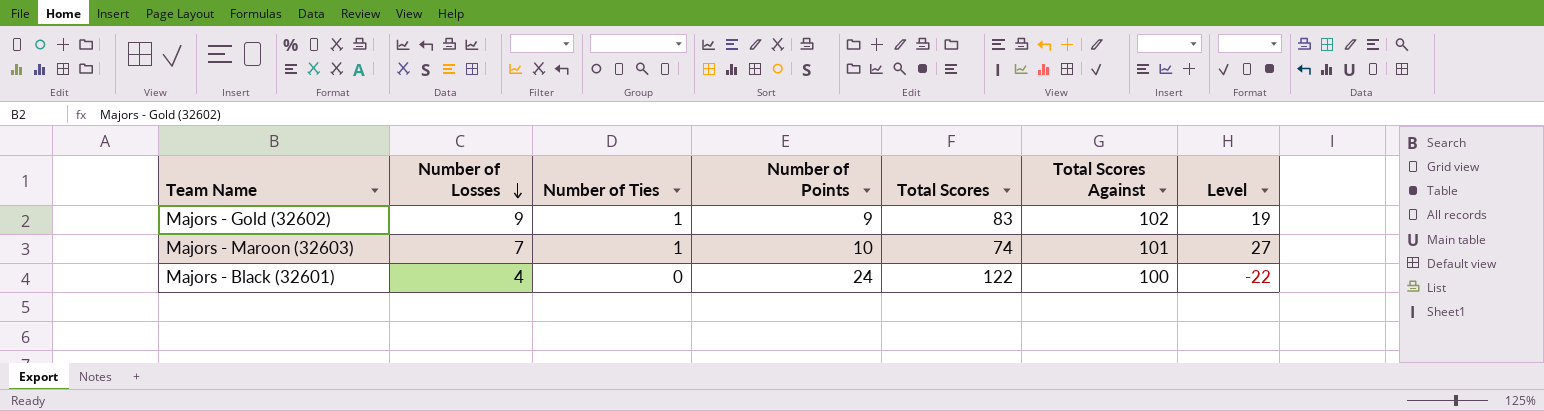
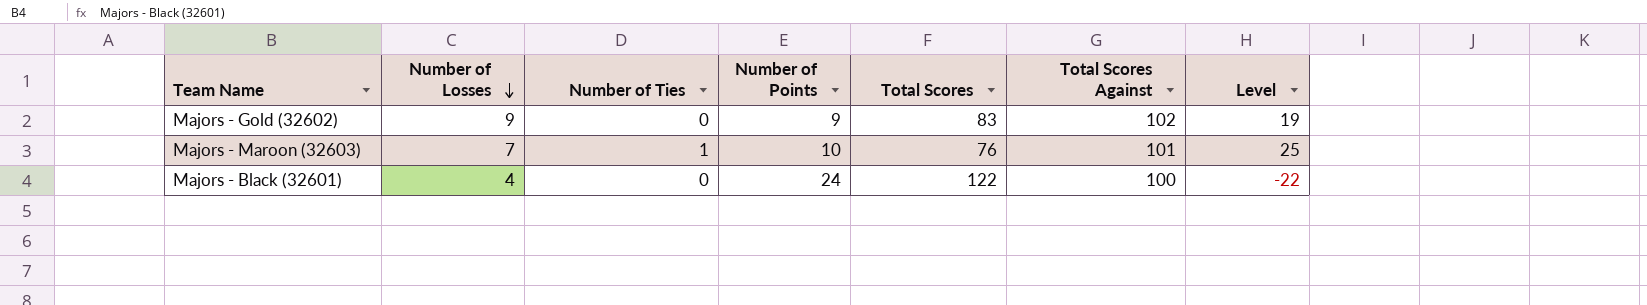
Majors - Gold (32602) | Number of Ties: 1 -> 0
Majors - Maroon (32603) | Total Scores: 74 -> 76
Majors - Maroon (32603) | Level: 27 -> 25

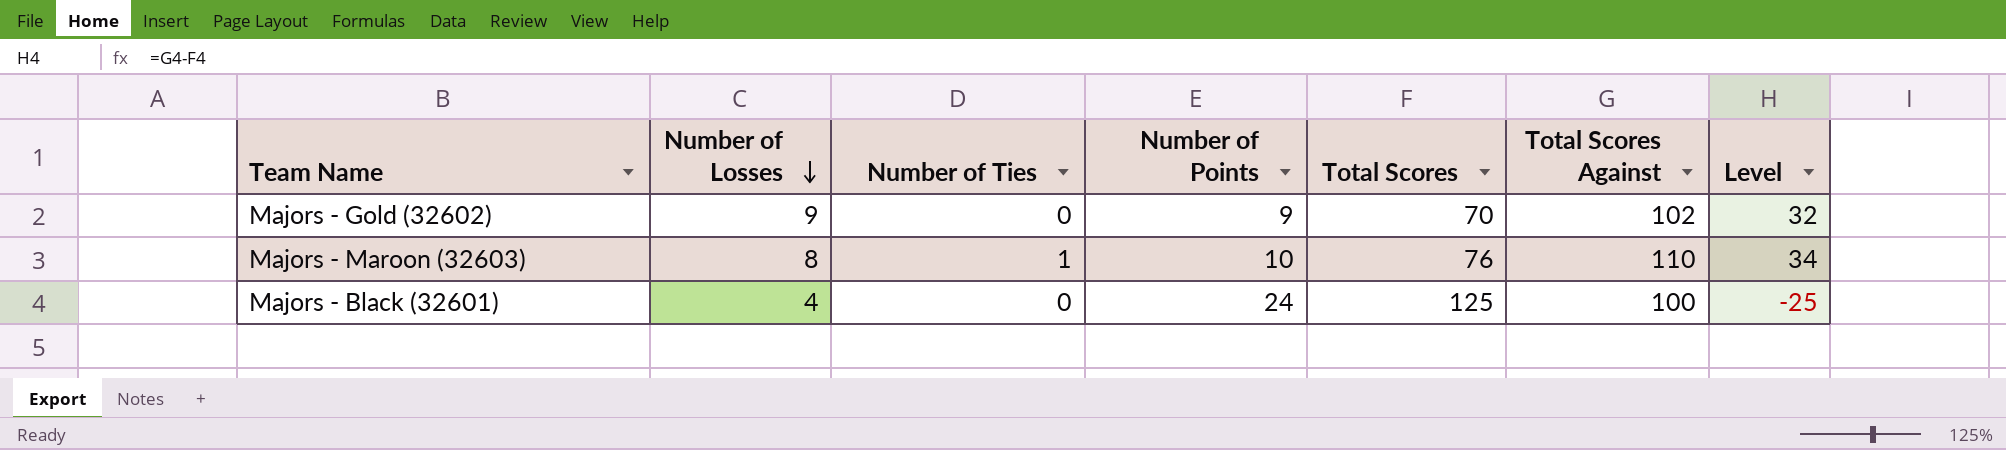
Majors - Gold (32602) | Total Scores: 83 -> 70
Majors - Gold (32602) | Level: 19 -> 32
Majors - Maroon (32603) | Number of Losses: 7 -> 8
Majors - Maroon (32603) | Total Scores Against: 101 -> 110
Majors - Maroon (32603) | Level: 25 -> 34
Majors - Black (32601) | Total Scores: 122 -> 125
Majors - Black (32601) | Level: -22 -> -25

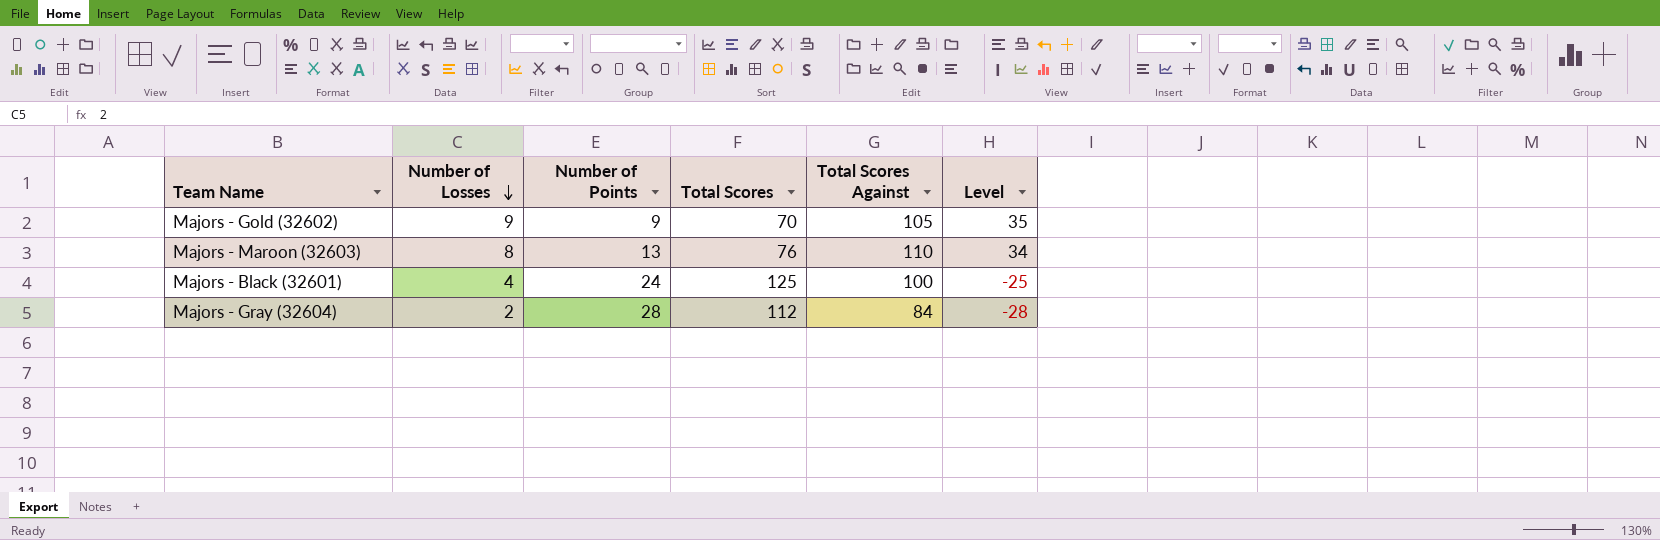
column Number of Ties | position: 3 -> none
Majors - Gold (32602) | Total Scores Against: 102 -> 105
Majors - Gold (32602) | Level: 32 -> 35
Majors - Maroon (32603) | Number of Points: 10 -> 13
row Majors - Gray (32604): none -> 2 | 28 | 112 | 84 | -28

